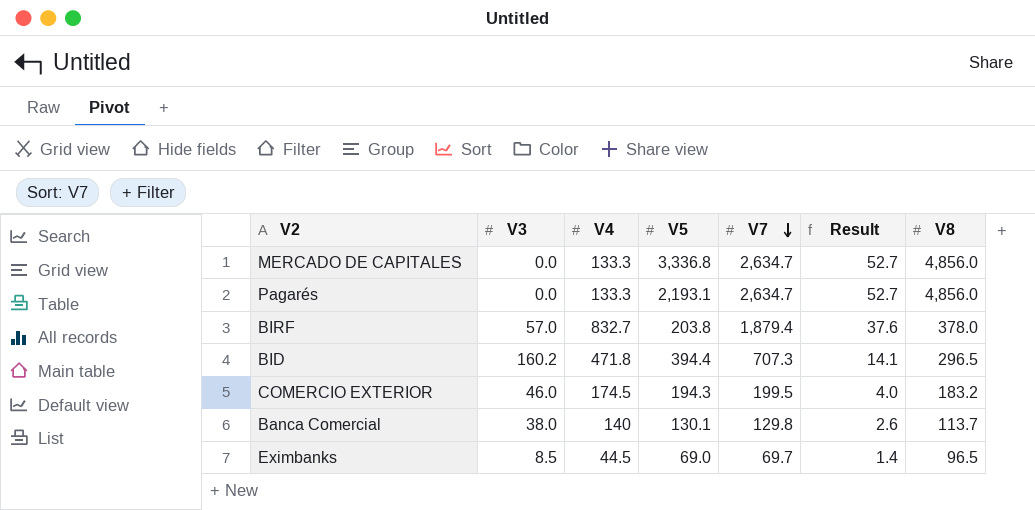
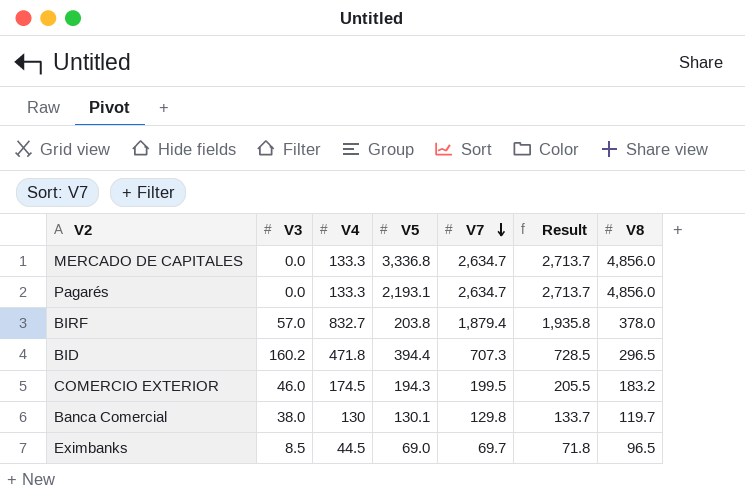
column Result | formula: [V7] * 0.02 -> [V7] * 1.03
Banca Comercial | V4: 140 -> 130
Banca Comercial | V8: 113.7 -> 119.7

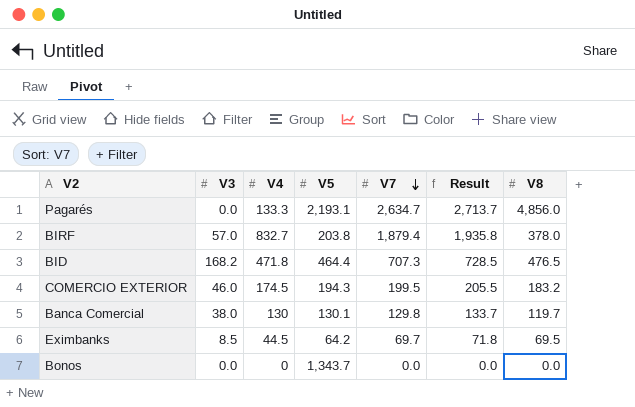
row MERCADO DE CAPITALES: 0.0 | 133.3 | 3,336.8 | 2,634.7 | 2,713.7 | 4,856.0 -> none
BID | V3: 160.2 -> 168.2
BID | V5: 394.4 -> 464.4
BID | V8: 296.5 -> 476.5
Eximbanks | V5: 69.0 -> 64.2
Eximbanks | V8: 96.5 -> 69.5
row Bonos: none -> 0.0 | 0 | 1,343.7 | 0.0 | 0.0 | 0.0

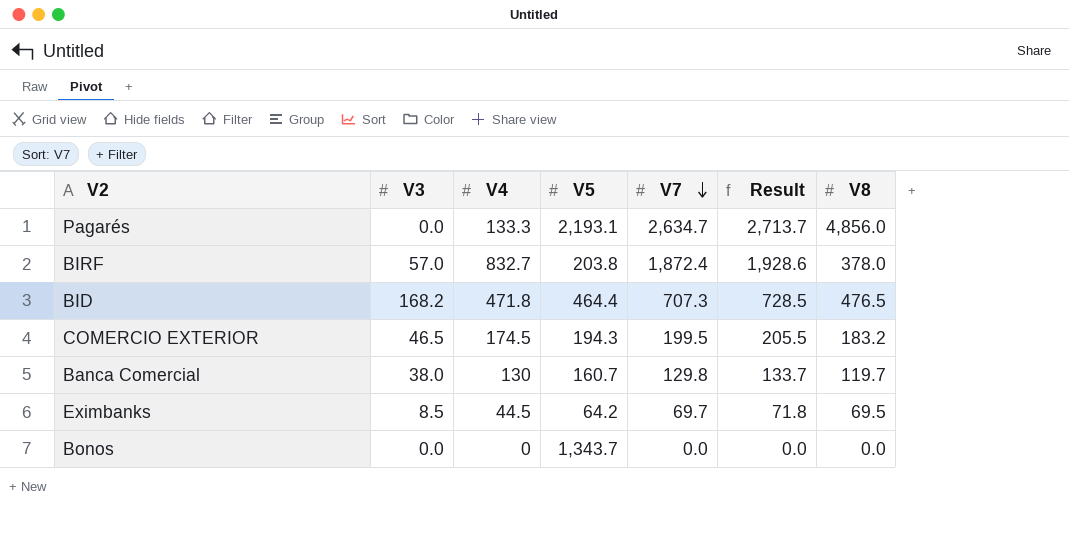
BIRF | V7: 1,879.4 -> 1,872.4
BIRF | Result: 1,935.8 -> 1,928.6
COMERCIO EXTERIOR | V3: 46.0 -> 46.5
Banca Comercial | V5: 130.1 -> 160.7

